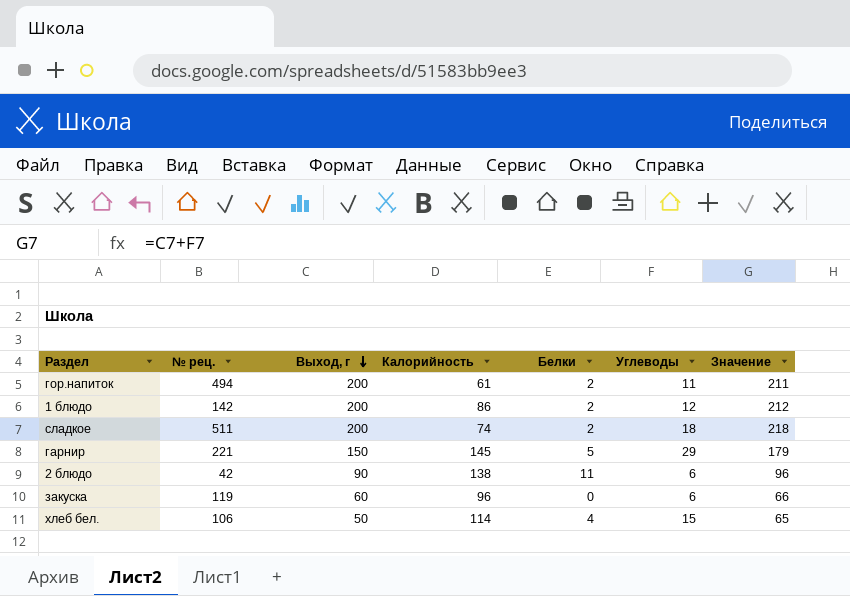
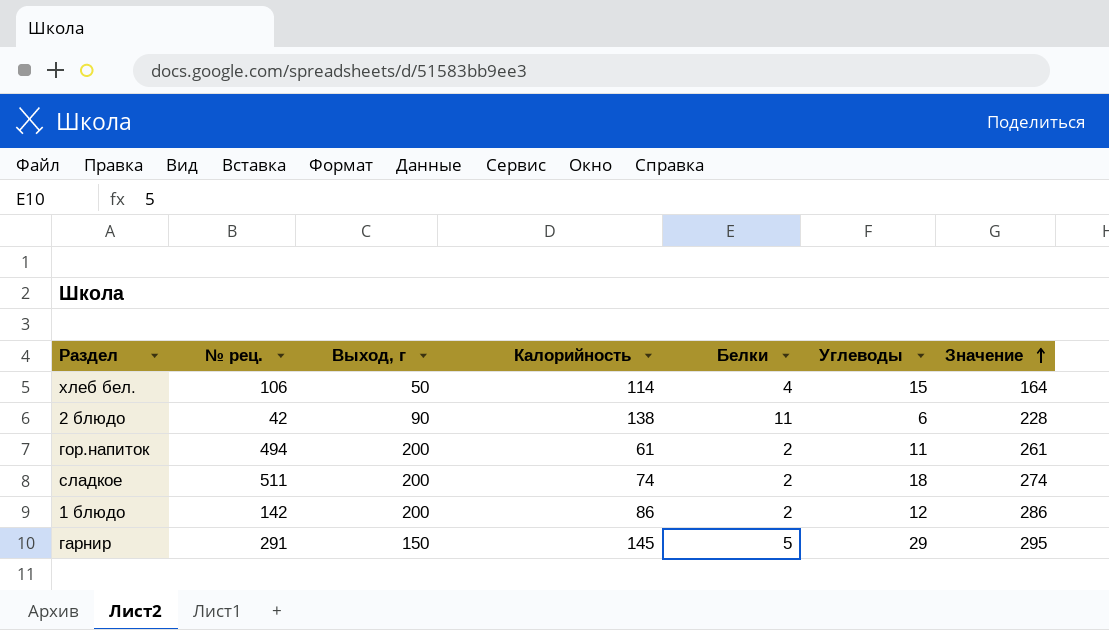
row order: Выход, г descending -> Значение ascending
column Значение | formula: [Выход, г] + [Углеводы] -> [Выход, г] + [Калорийность]
row закуска: 119 | 60 | 96 | 0 | 6 | 66 -> none
гарнир | № рец.: 221 -> 291

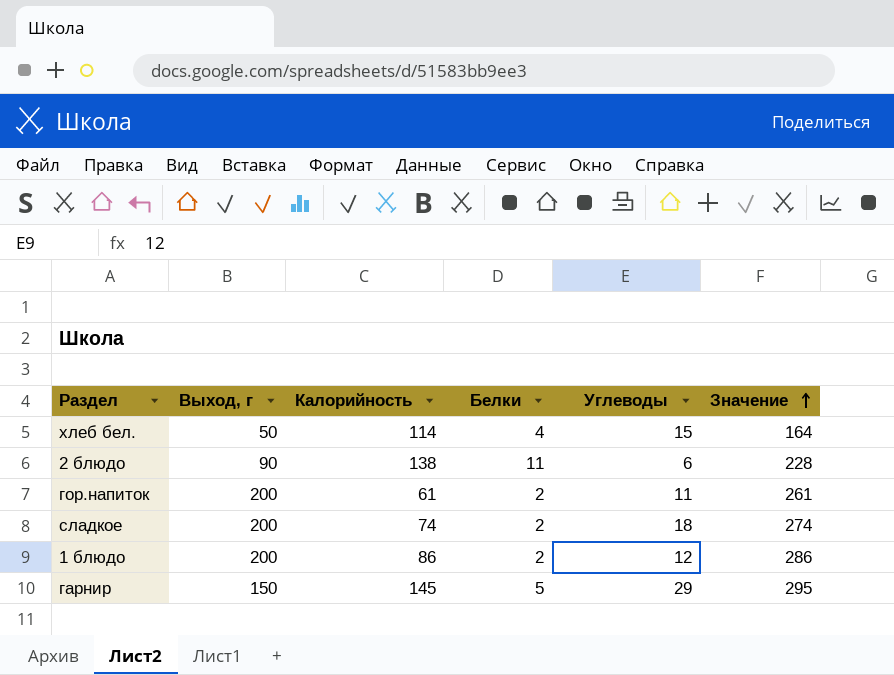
column № рец. | position: 2 -> none

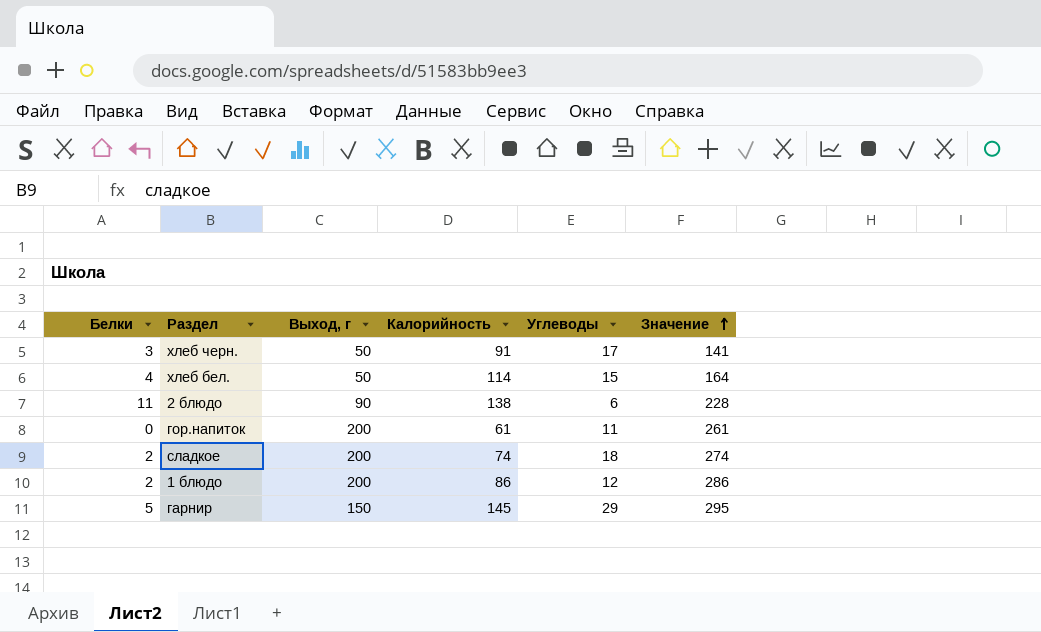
column Белки | position: 4 -> 1
row хлеб черн.: none -> 3 | 50 | 91 | 17 | 141
гор.напиток | Белки: 2 -> 0

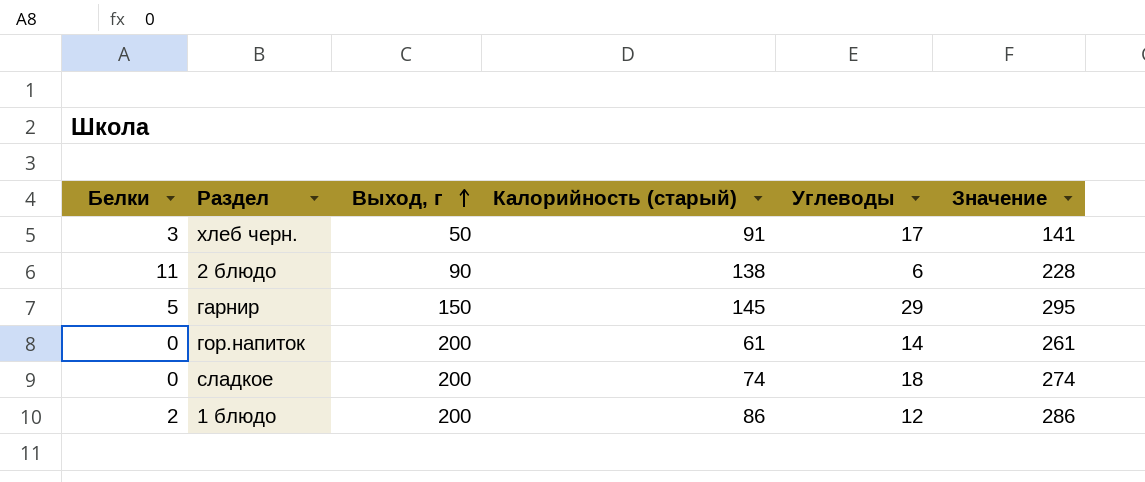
row order: Значение ascending -> Выход, г ascending
column name: Калорийность -> Калорийность (старый)
row хлеб бел.: 4 | 50 | 114 | 15 | 164 -> none
гор.напиток | Углеводы: 11 -> 14
сладкое | Белки: 2 -> 0

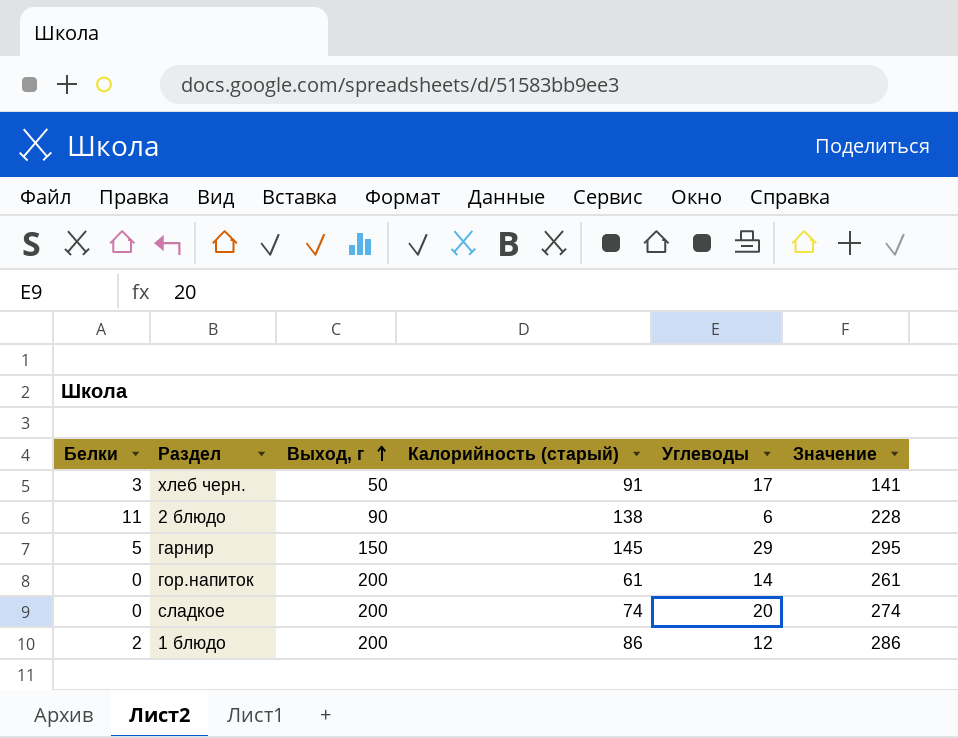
сладкое | Углеводы: 18 -> 20

